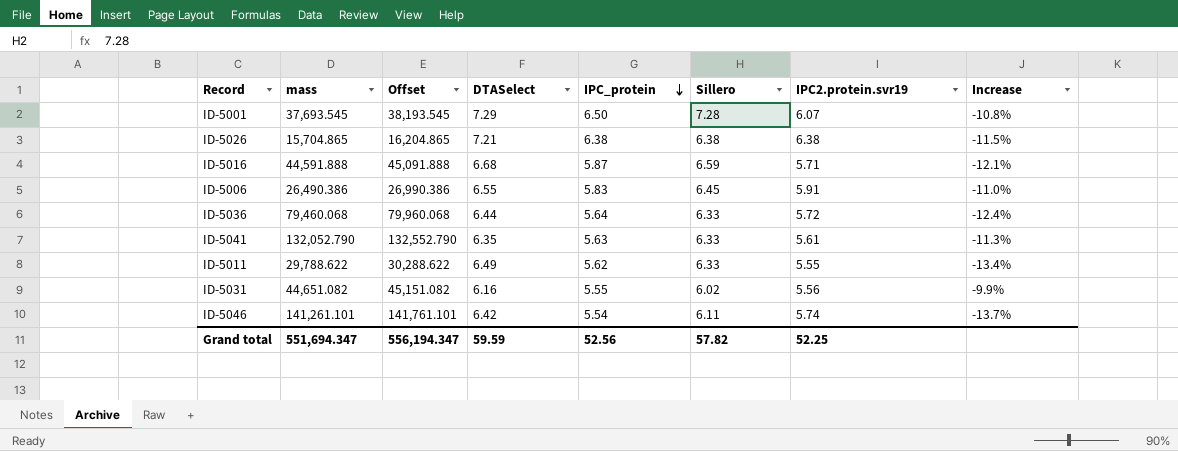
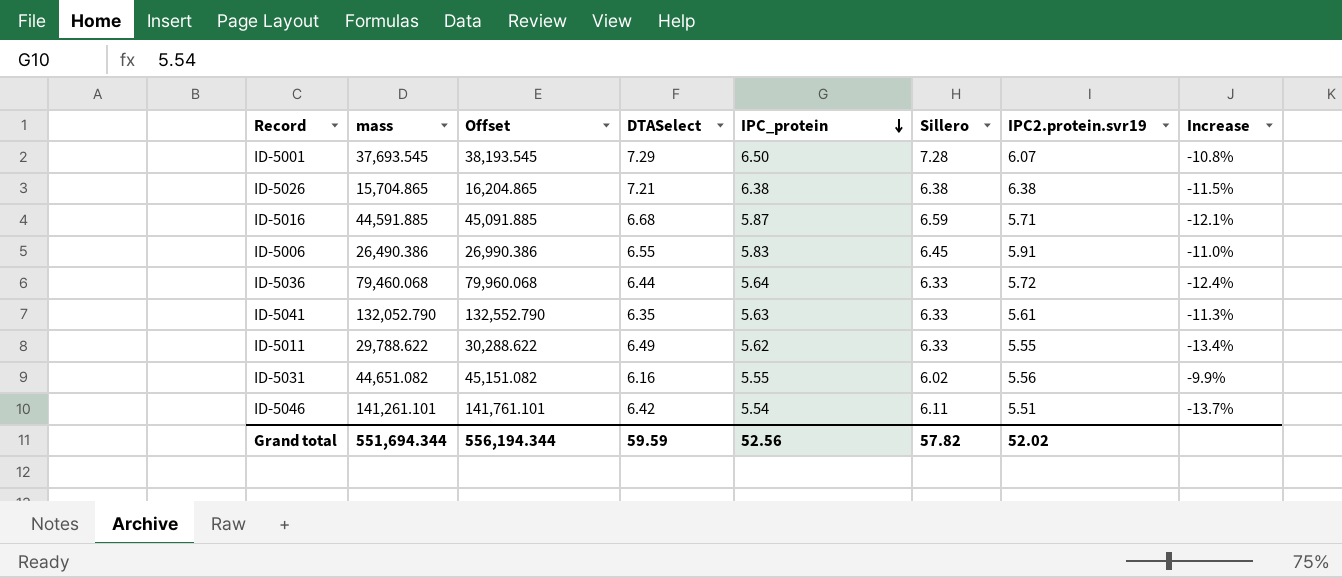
ID-5016 | mass: 44,591.888 -> 44,591.885
ID-5016 | Offset: 45,091.888 -> 45,091.885
ID-5046 | IPC2.protein.svr19: 5.74 -> 5.51
Grand total | mass: 551,694.347 -> 551,694.344
Grand total | Offset: 556,194.347 -> 556,194.344
Grand total | IPC2.protein.svr19: 52.25 -> 52.02

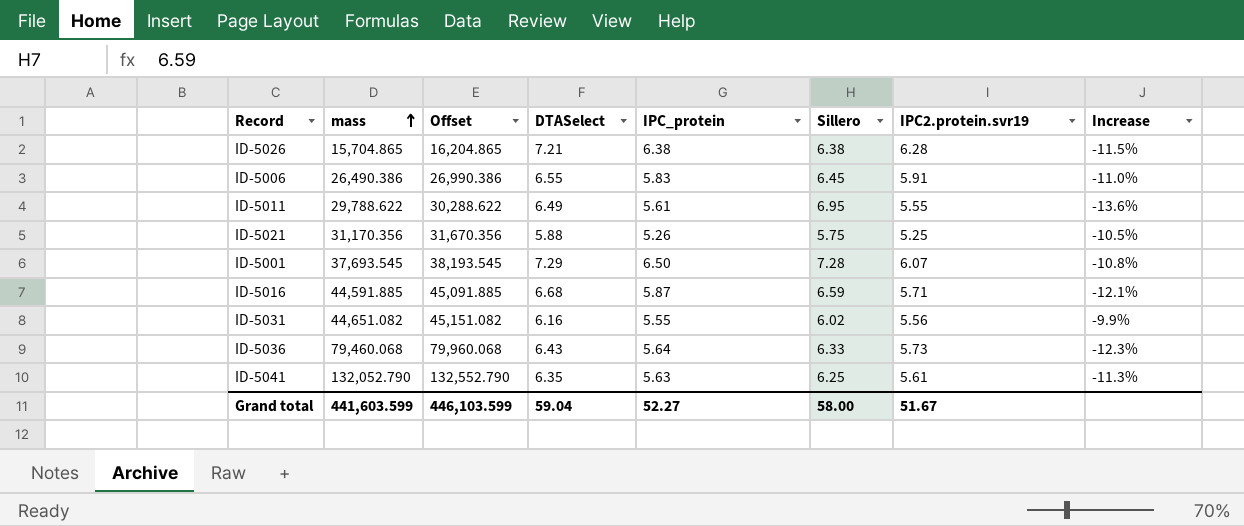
row order: IPC_protein descending -> mass ascending
row ID-5046: 141,261.101 | 141,761.101 | 6.42 | 5.54 | 6.11 | 5.51 | -13.7% -> none
ID-5026 | IPC2.protein.svr19: 6.38 -> 6.28
ID-5011 | IPC_protein: 5.62 -> 5.61
ID-5011 | Sillero: 6.33 -> 6.95
ID-5011 | Increase: -13.4% -> -13.6%
row ID-5021: none -> 31,170.356 | 31,670.356 | 5.88 | 5.26 | 5.75 | 5.25 | -10.5%
ID-5036 | DTASelect: 6.44 -> 6.43
ID-5036 | IPC2.protein.svr19: 5.72 -> 5.73
ID-5036 | Increase: -12.4% -> -12.3%
ID-5041 | Sillero: 6.33 -> 6.25
Grand total | mass: 551,694.344 -> 441,603.599
Grand total | Offset: 556,194.344 -> 446,103.599
Grand total | DTASelect: 59.59 -> 59.04
Grand total | IPC_protein: 52.56 -> 52.27
Grand total | Sillero: 57.82 -> 58.00
Grand total | IPC2.protein.svr19: 52.02 -> 51.67

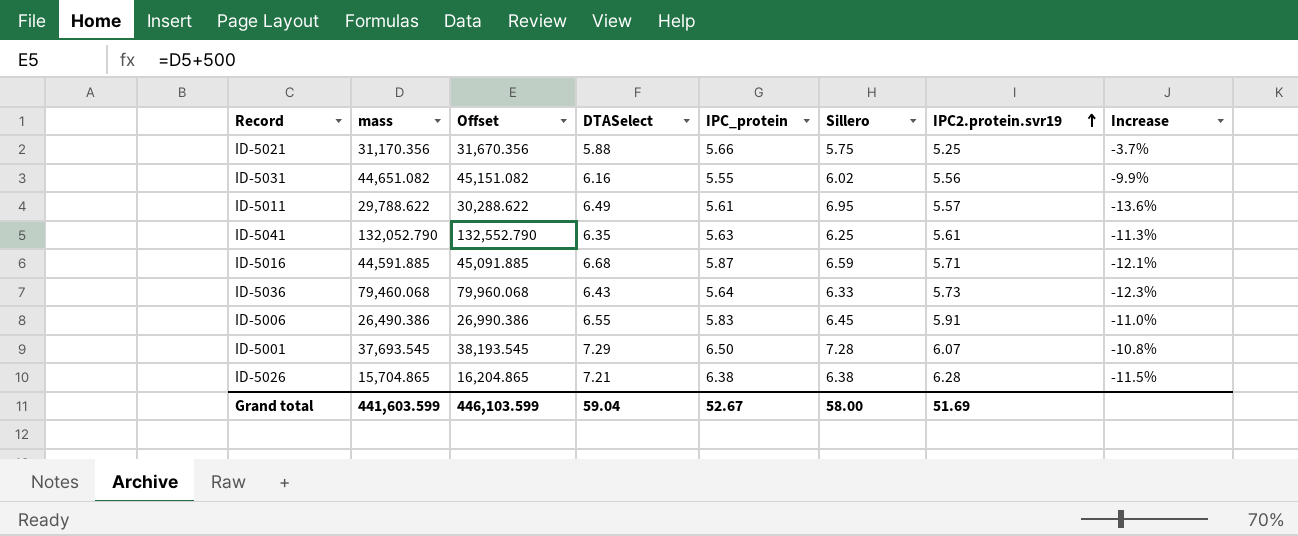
row order: mass ascending -> IPC2.protein.svr19 ascending
ID-5021 | IPC_protein: 5.26 -> 5.66
ID-5021 | Increase: -10.5% -> -3.7%
ID-5011 | IPC2.protein.svr19: 5.55 -> 5.57
Grand total | IPC_protein: 52.27 -> 52.67
Grand total | IPC2.protein.svr19: 51.67 -> 51.69

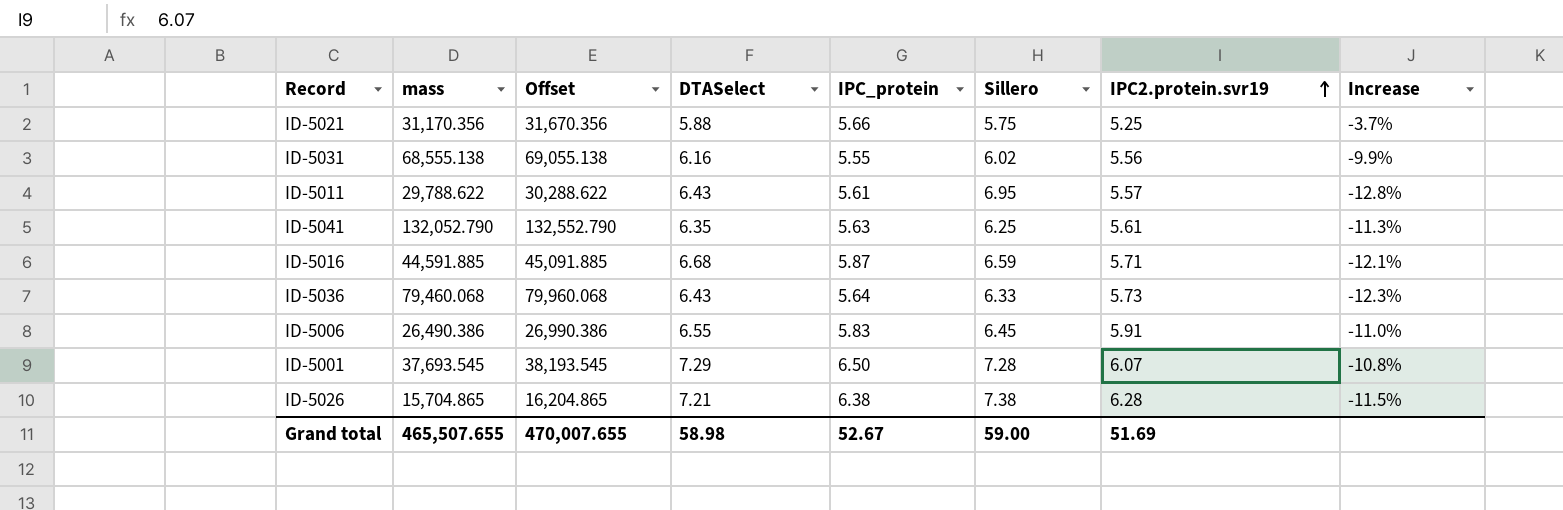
ID-5031 | mass: 44,651.082 -> 68,555.138
ID-5031 | Offset: 45,151.082 -> 69,055.138
ID-5011 | DTASelect: 6.49 -> 6.43
ID-5011 | Increase: -13.6% -> -12.8%
ID-5026 | Sillero: 6.38 -> 7.38
Grand total | mass: 441,603.599 -> 465,507.655
Grand total | Offset: 446,103.599 -> 470,007.655
Grand total | DTASelect: 59.04 -> 58.98
Grand total | Sillero: 58.00 -> 59.00

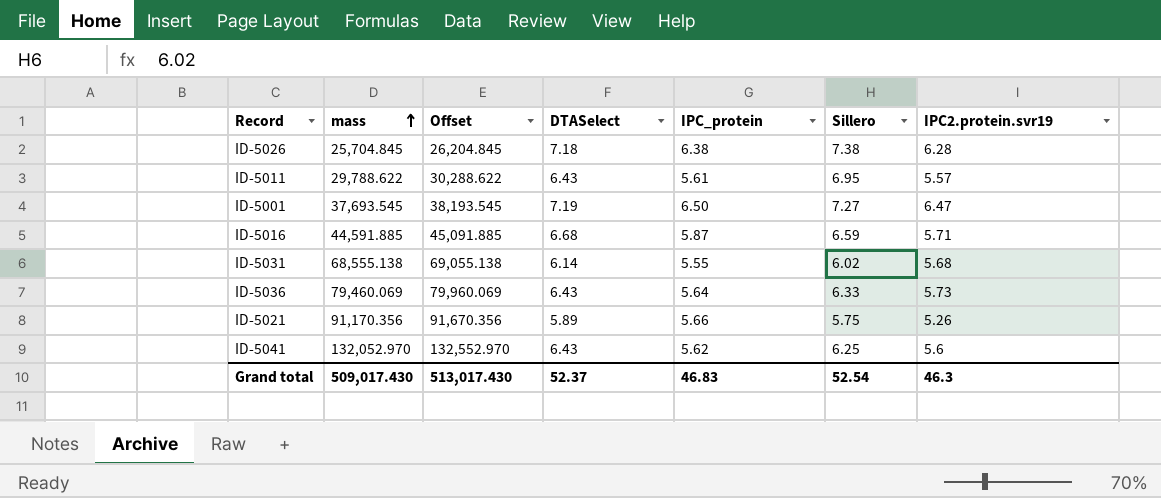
row order: IPC2.protein.svr19 ascending -> mass ascending
column Increase | formula: ([IPC_protein] - [DTASelect]) / [DTASelect] -> none
row ID-5006: 26,490.386 | 26,990.386 | 6.55 | 5.83 | 6.45 | 5.91 | -11.0% -> none
ID-5026 | mass: 15,704.865 -> 25,704.845
ID-5026 | Offset: 16,204.865 -> 26,204.845
ID-5026 | DTASelect: 7.21 -> 7.18
ID-5001 | DTASelect: 7.29 -> 7.19
ID-5001 | Sillero: 7.28 -> 7.27
ID-5001 | IPC2.protein.svr19: 6.07 -> 6.47
ID-5031 | DTASelect: 6.16 -> 6.14
ID-5031 | IPC2.protein.svr19: 5.56 -> 5.68
ID-5036 | mass: 79,460.068 -> 79,460.069
ID-5036 | Offset: 79,960.068 -> 79,960.069
ID-5021 | mass: 31,170.356 -> 91,170.356
ID-5021 | Offset: 31,670.356 -> 91,670.356
ID-5021 | DTASelect: 5.88 -> 5.89
ID-5021 | IPC2.protein.svr19: 5.25 -> 5.26
ID-5041 | mass: 132,052.790 -> 132,052.970
ID-5041 | Offset: 132,552.790 -> 132,552.970
ID-5041 | DTASelect: 6.35 -> 6.43
ID-5041 | IPC_protein: 5.63 -> 5.62
ID-5041 | IPC2.protein.svr19: 5.61 -> 5.6
Grand total | mass: 465,507.655 -> 509,017.430
Grand total | Offset: 470,007.655 -> 513,017.430
Grand total | DTASelect: 58.98 -> 52.37
Grand total | IPC_protein: 52.67 -> 46.83
Grand total | Sillero: 59.00 -> 52.54
Grand total | IPC2.protein.svr19: 51.69 -> 46.3

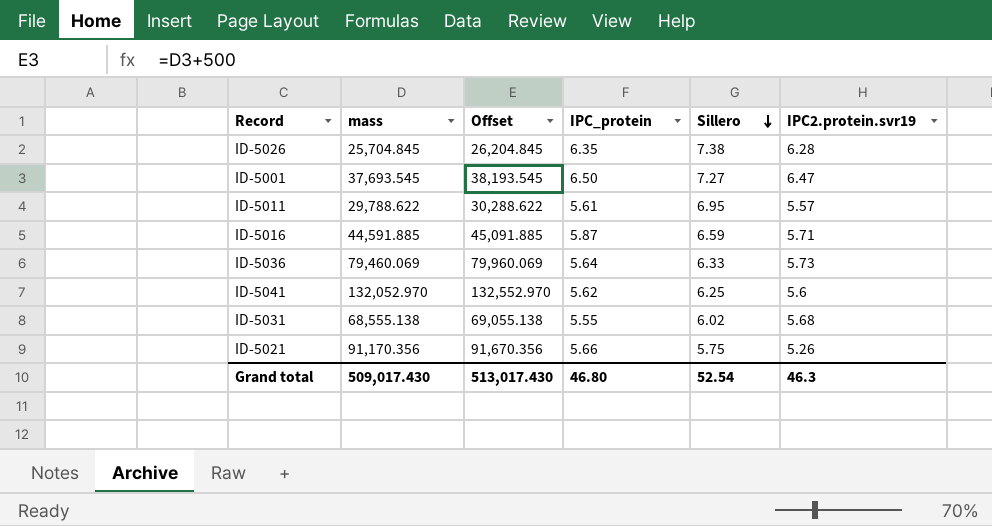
row order: mass ascending -> Sillero descending
column DTASelect | position: 4 -> none
ID-5026 | IPC_protein: 6.38 -> 6.35
Grand total | IPC_protein: 46.83 -> 46.80

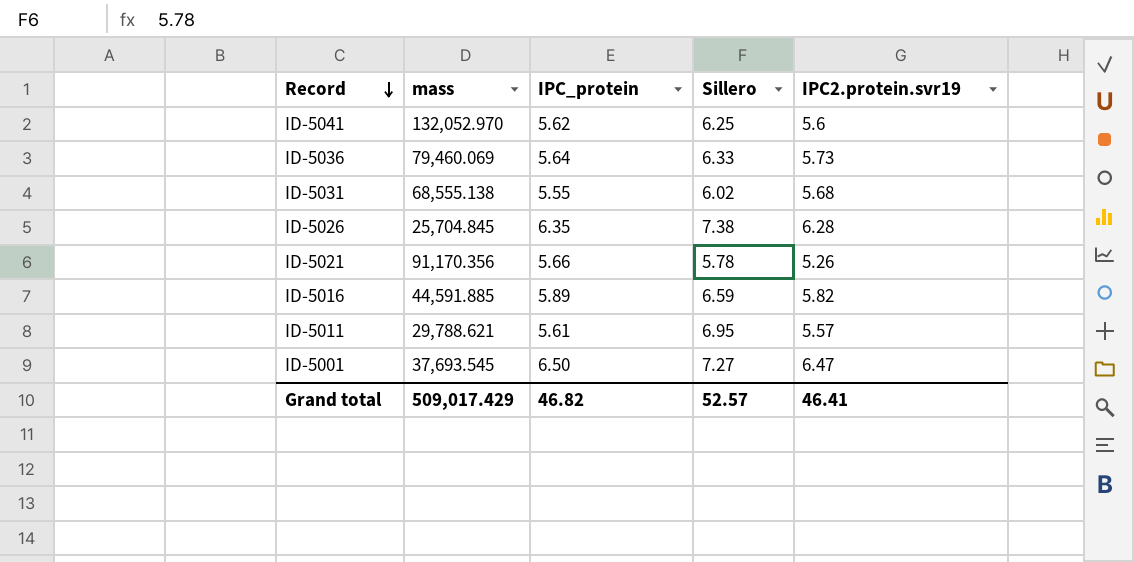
row order: Sillero descending -> Record descending
column Offset | formula: [mass] + 500 -> none
ID-5021 | Sillero: 5.75 -> 5.78
ID-5016 | IPC_protein: 5.87 -> 5.89
ID-5016 | IPC2.protein.svr19: 5.71 -> 5.82
ID-5011 | mass: 29,788.622 -> 29,788.621
Grand total | mass: 509,017.430 -> 509,017.429
Grand total | IPC_protein: 46.80 -> 46.82
Grand total | Sillero: 52.54 -> 52.57
Grand total | IPC2.protein.svr19: 46.3 -> 46.41

